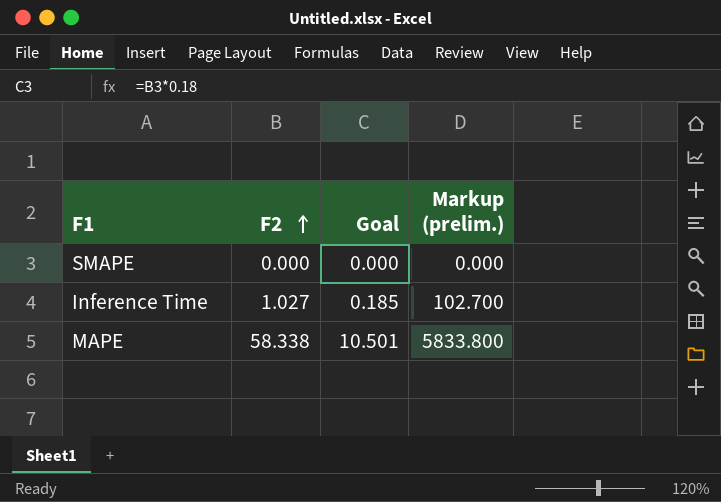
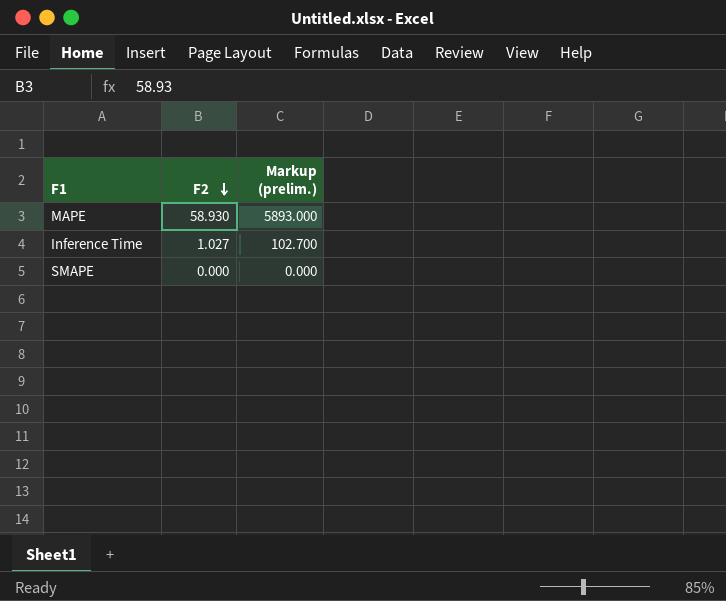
row order: F2 ascending -> F2 descending
column Goal | formula: [F2] * 0.18 -> none
MAPE | F2: 58.338 -> 58.930
MAPE | Markup (prelim.): 5833.800 -> 5893.000

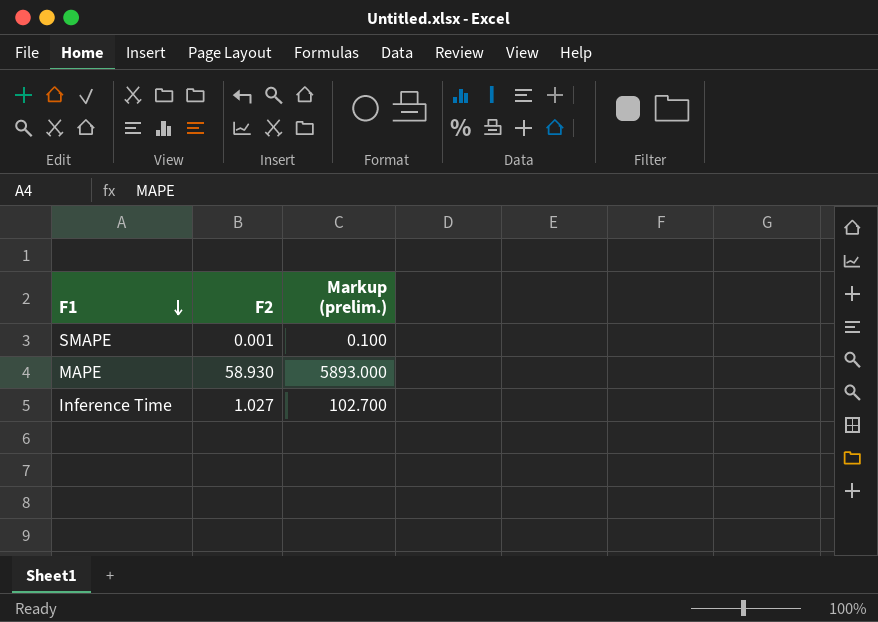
row order: F2 descending -> F1 descending
SMAPE | F2: 0.000 -> 0.001
SMAPE | Markup (prelim.): 0.000 -> 0.100

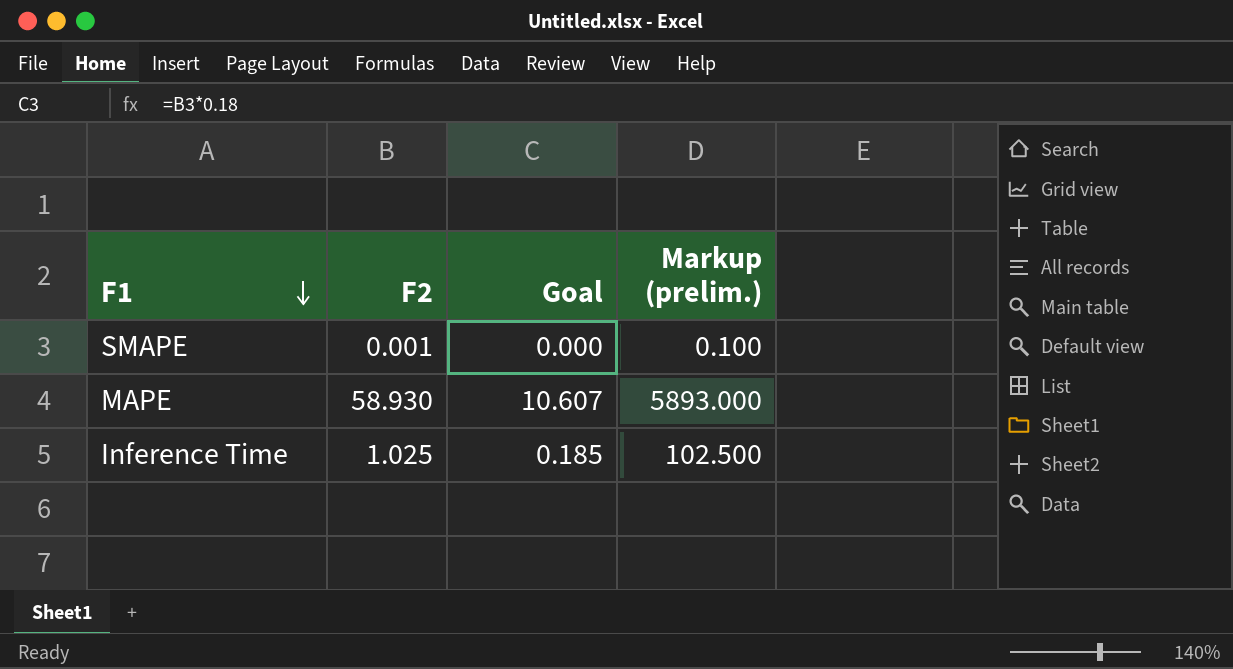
column Goal | formula: none -> [F2] * 0.18
Inference Time | F2: 1.027 -> 1.025
Inference Time | Markup (prelim.): 102.700 -> 102.500

